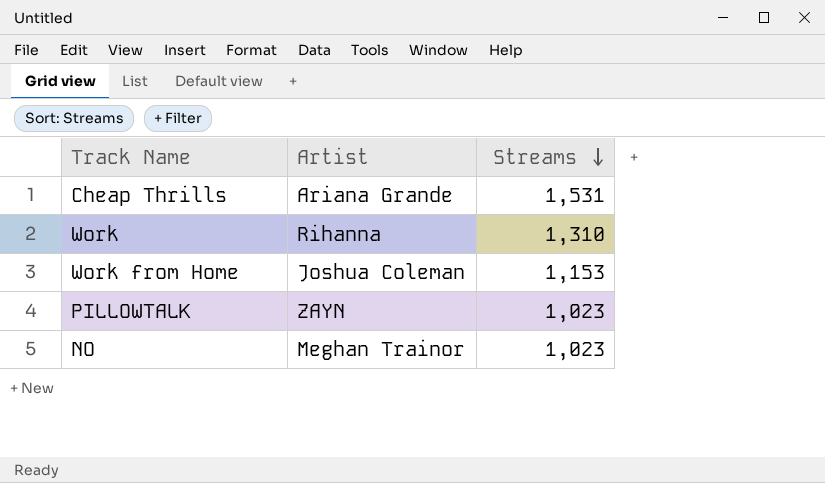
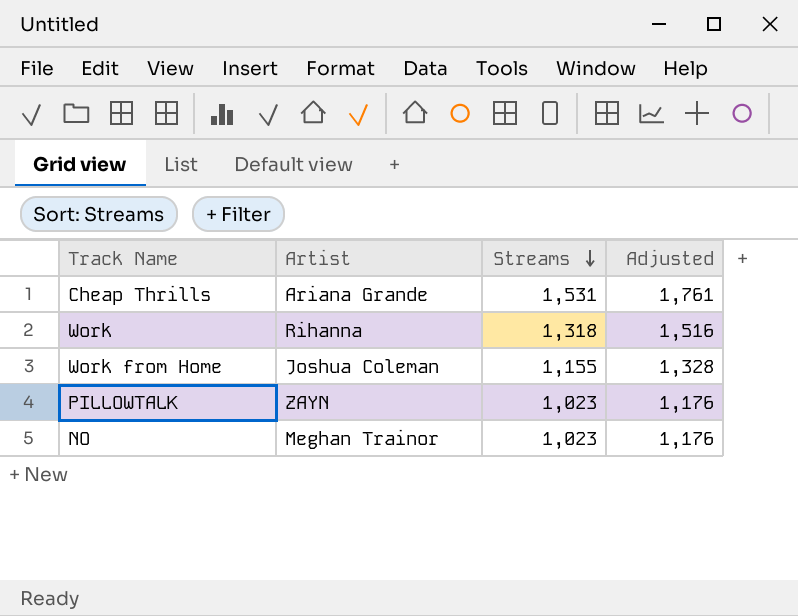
column Adjusted | formula: none -> [Streams] * 1.15
Work | Streams: 1,310 -> 1,318
Work from Home | Streams: 1,153 -> 1,155

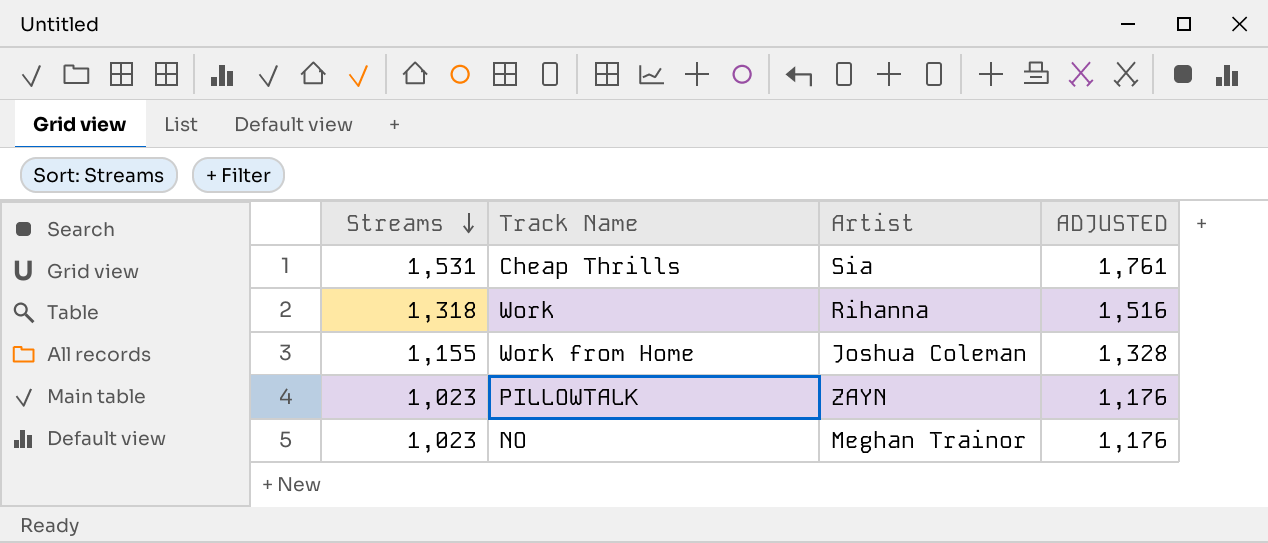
column Streams | position: 3 -> 1
column name: Adjusted -> ADJUSTED
Cheap Thrills | Artist: Ariana Grande -> Sia

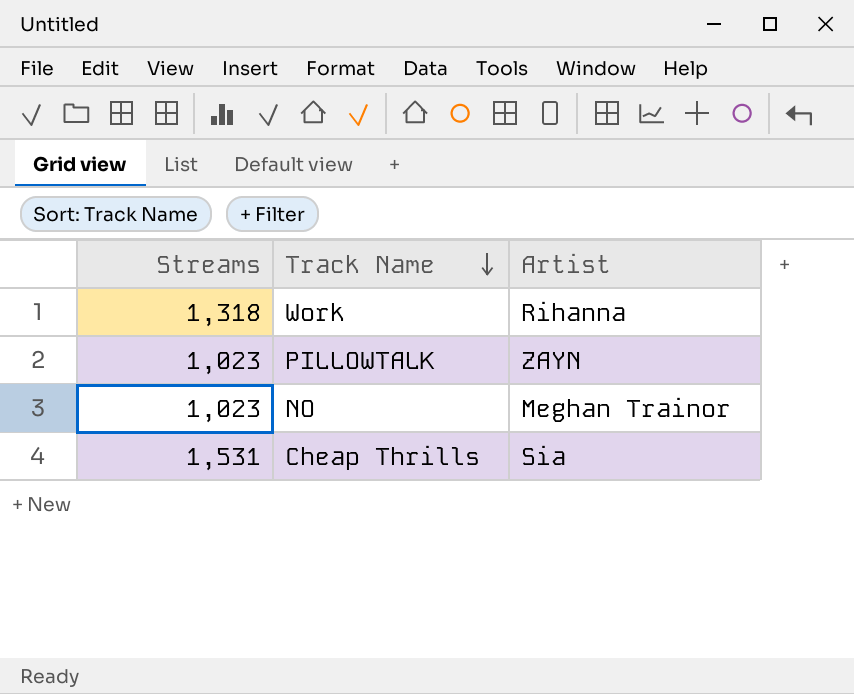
row order: Streams descending -> Track Name descending
column ADJUSTED | formula: [Streams] * 1.15 -> none
row Work from Home: 1,155 | Joshua Coleman | 1,328 -> none

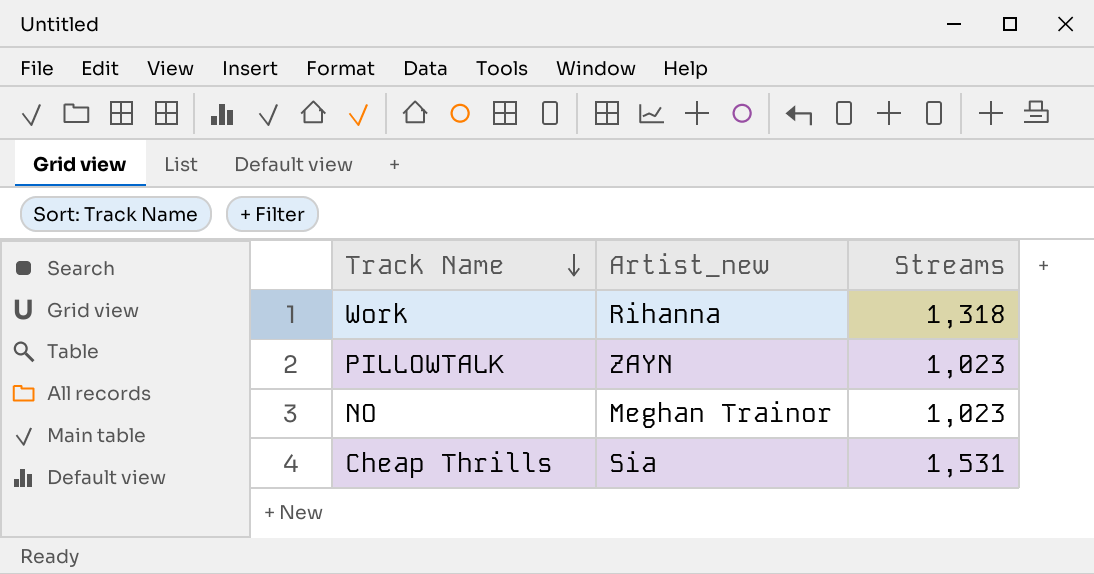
column name: Artist -> Artist_new
column Streams | position: 1 -> 3

